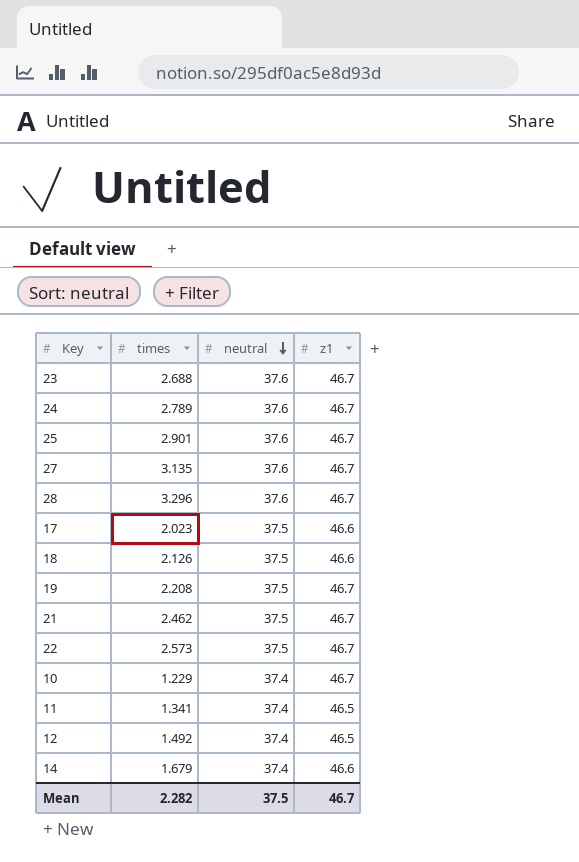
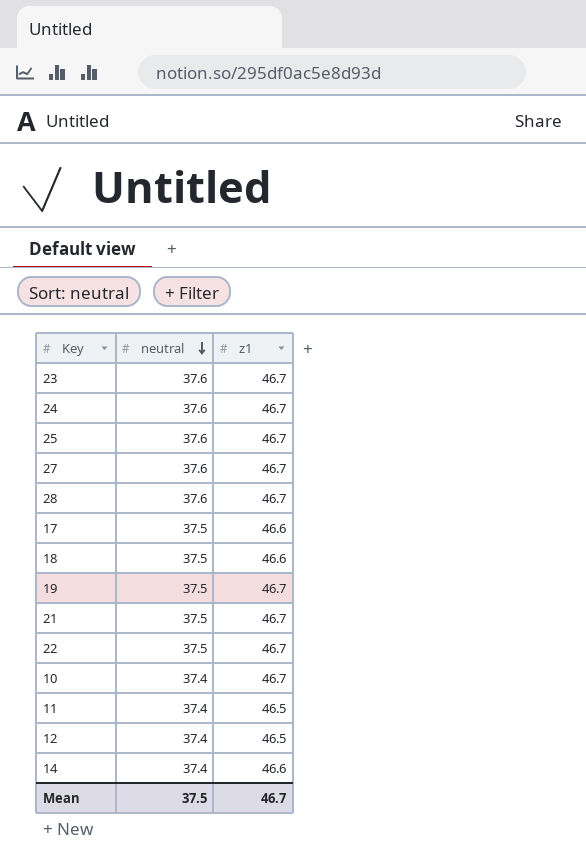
column times | position: 2 -> none

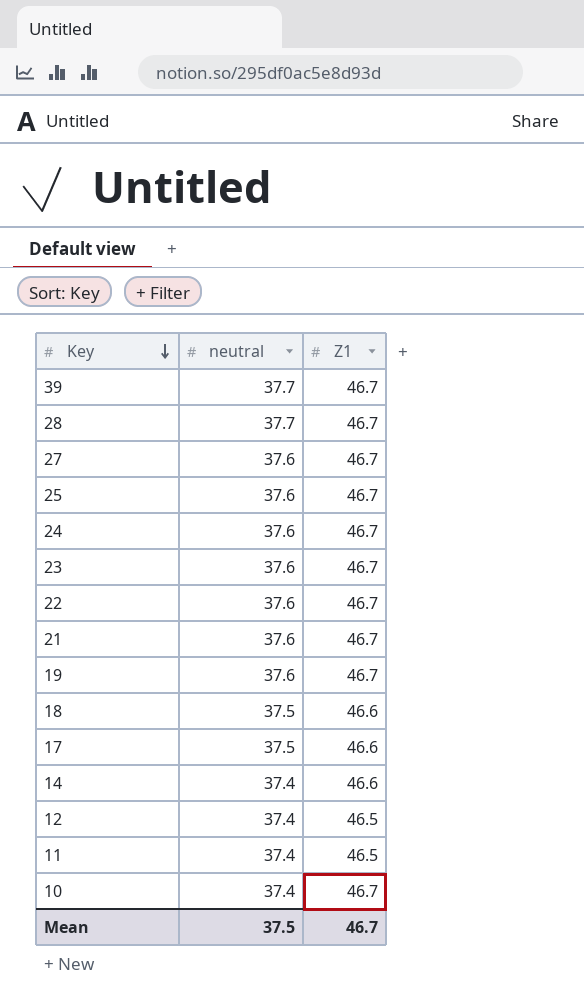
row order: neutral descending -> Key descending
column name: z1 -> Z1
row 39: none -> 37.7 | 46.7
28 | neutral: 37.6 -> 37.7
22 | neutral: 37.5 -> 37.6
21 | neutral: 37.5 -> 37.6
19 | neutral: 37.5 -> 37.6

